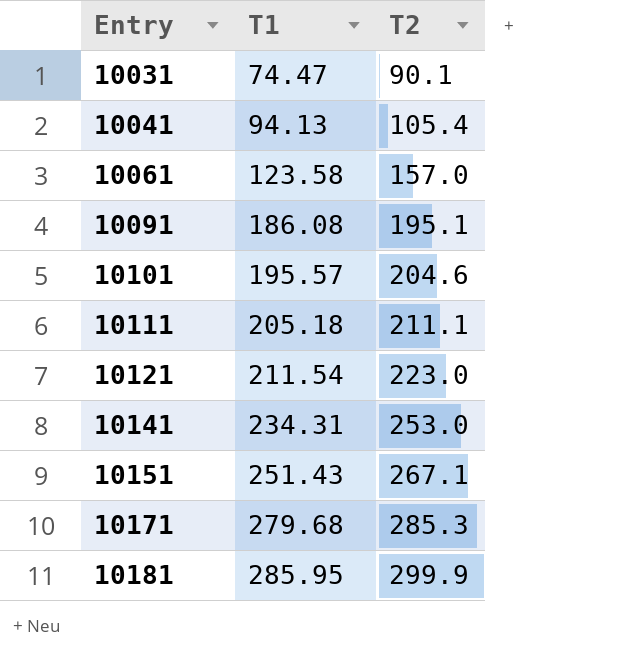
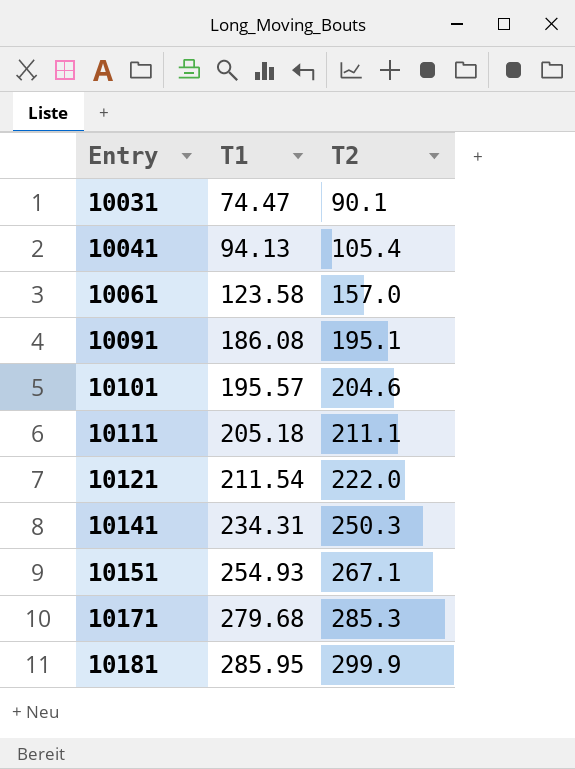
10121 | T2: 223.0 -> 222.0
10141 | T2: 253.0 -> 250.3
10151 | T1: 251.43 -> 254.93

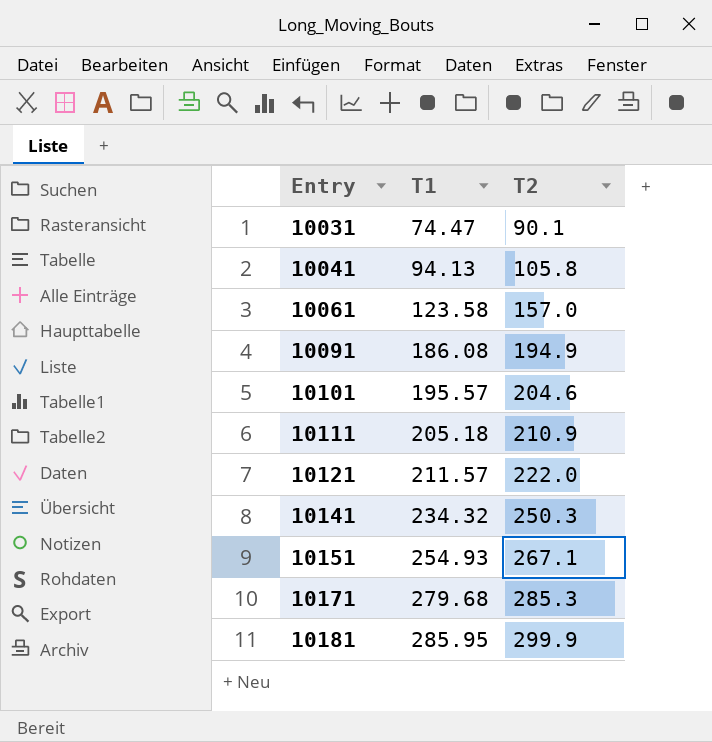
10041 | T2: 105.4 -> 105.8
10091 | T2: 195.1 -> 194.9
10111 | T2: 211.1 -> 210.9
10121 | T1: 211.54 -> 211.57
10141 | T1: 234.31 -> 234.32

